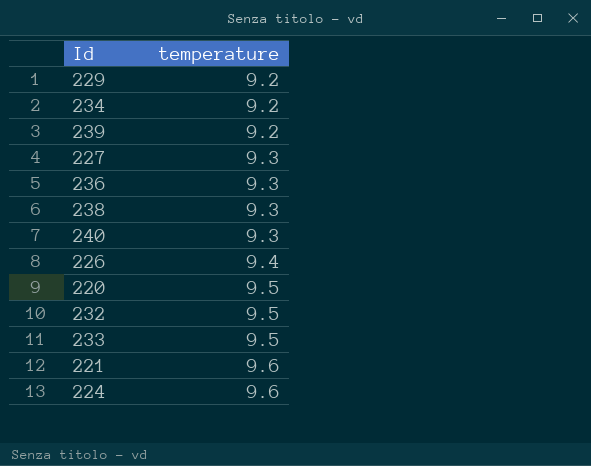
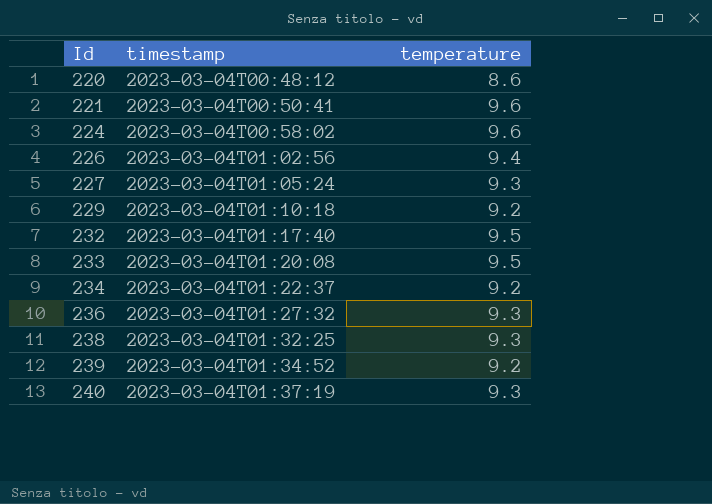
row order: temperature ascending -> Id ascending
column timestamp | position: none -> 2
220 | temperature: 9.5 -> 8.6

